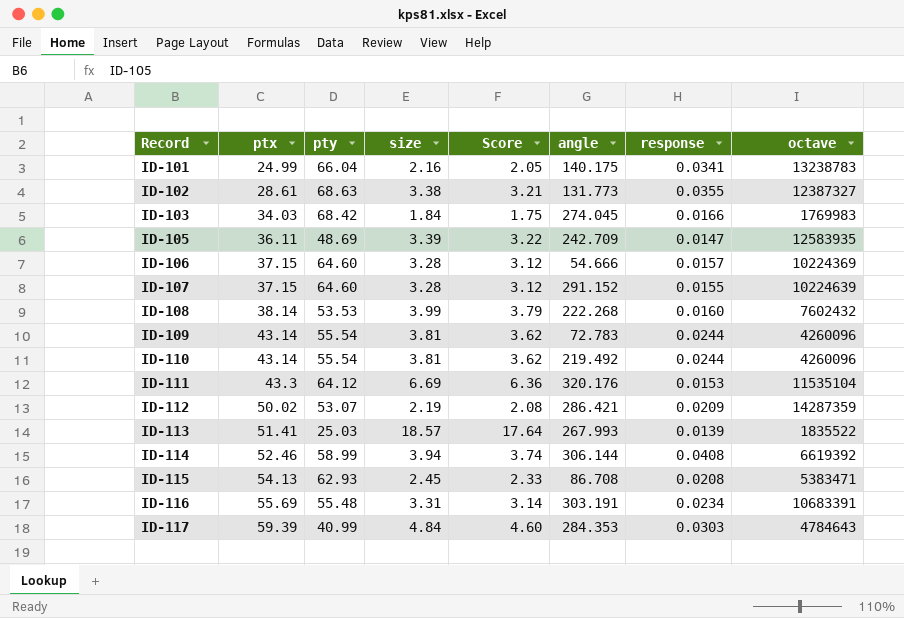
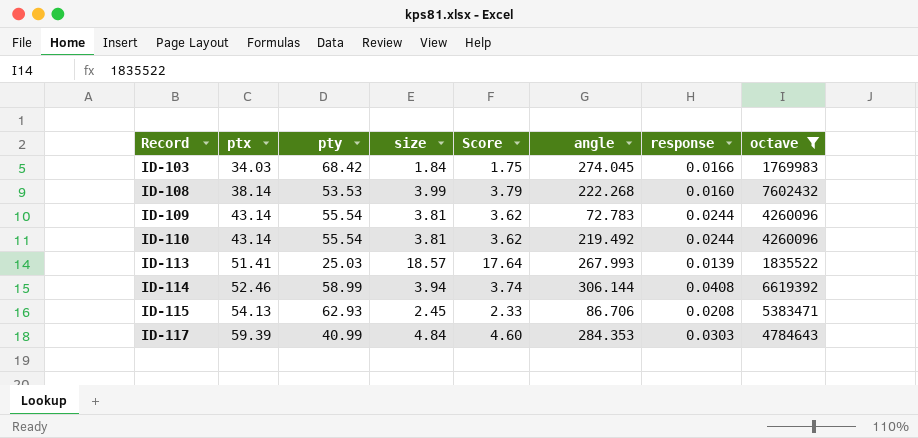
filter: none -> octave <= 7602432
ID-115 | angle: 86.708 -> 86.706

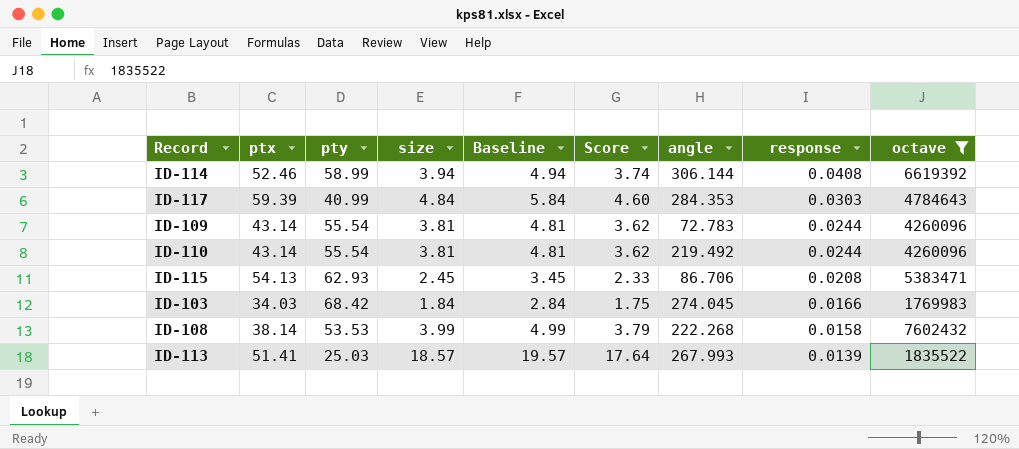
row order: Record ascending -> response descending
column Baseline | formula: none -> [size] + 1
ID-108 | response: 0.0160 -> 0.0158

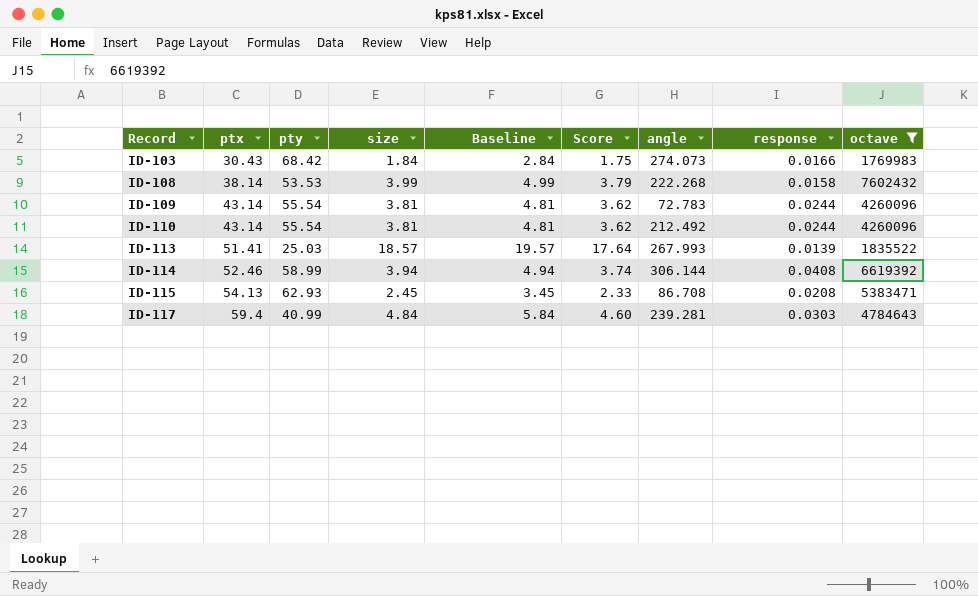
row order: response descending -> Record ascending
ID-103 | ptx: 34.03 -> 30.43
ID-103 | angle: 274.045 -> 274.073
ID-110 | angle: 219.492 -> 212.492
ID-115 | angle: 86.706 -> 86.708
ID-117 | ptx: 59.39 -> 59.4
ID-117 | angle: 284.353 -> 239.281

